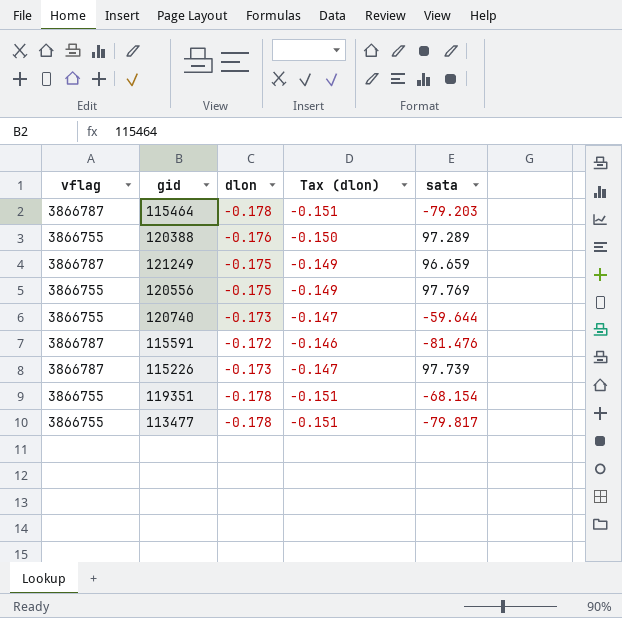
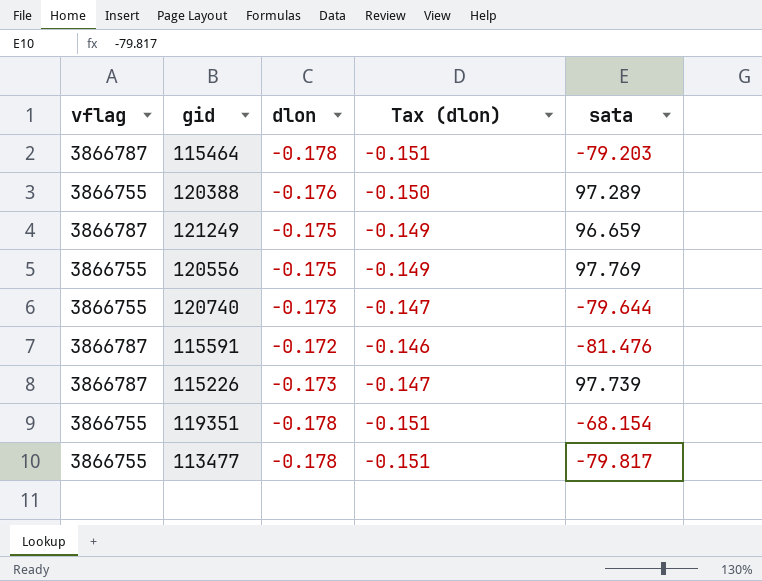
120740 | sata: -59.644 -> -79.644

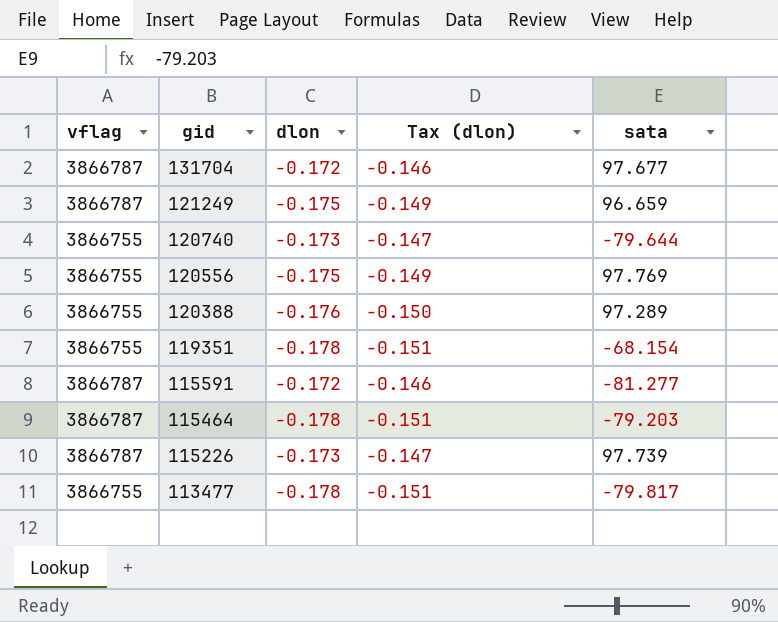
row order: none -> gid descending
row 131704: none -> 3866787 | -0.172 | -0.146 | 97.677
115591 | sata: -81.476 -> -81.277

